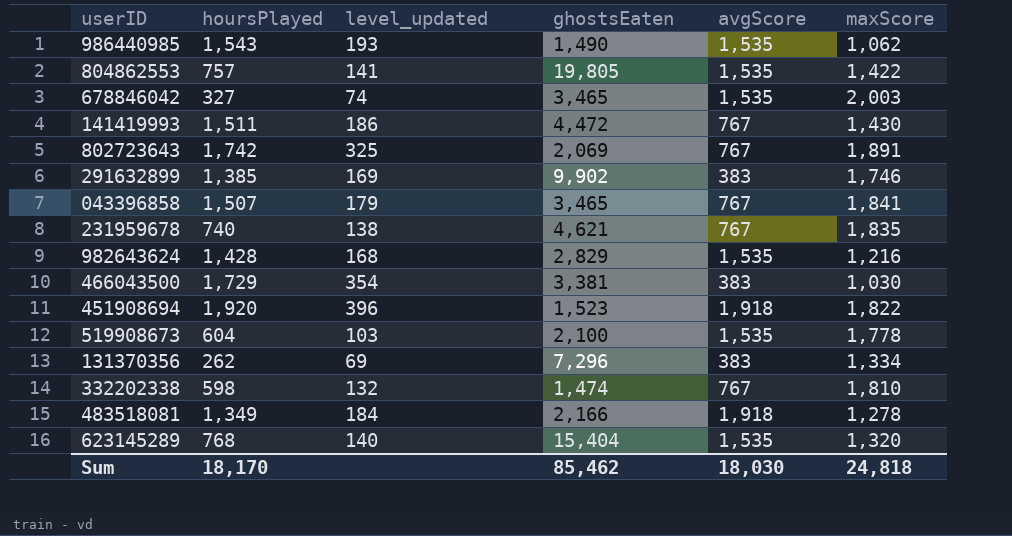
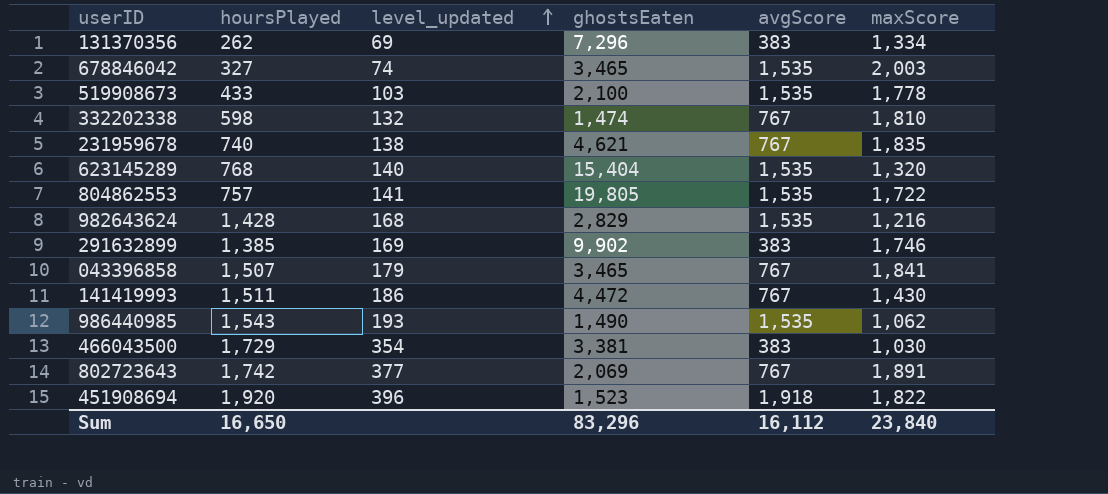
row order: none -> level_updated ascending
row 483518081: 1,349 | 184 | 2,166 | 1,918 | 1,278 -> none
519908673 | hoursPlayed: 604 -> 433
804862553 | maxScore: 1,422 -> 1,722
802723643 | level_updated: 325 -> 377
Sum | hoursPlayed: 18,170 -> 16,650
Sum | ghostsEaten: 85,462 -> 83,296
Sum | avgScore: 18,030 -> 16,112
Sum | maxScore: 24,818 -> 23,840

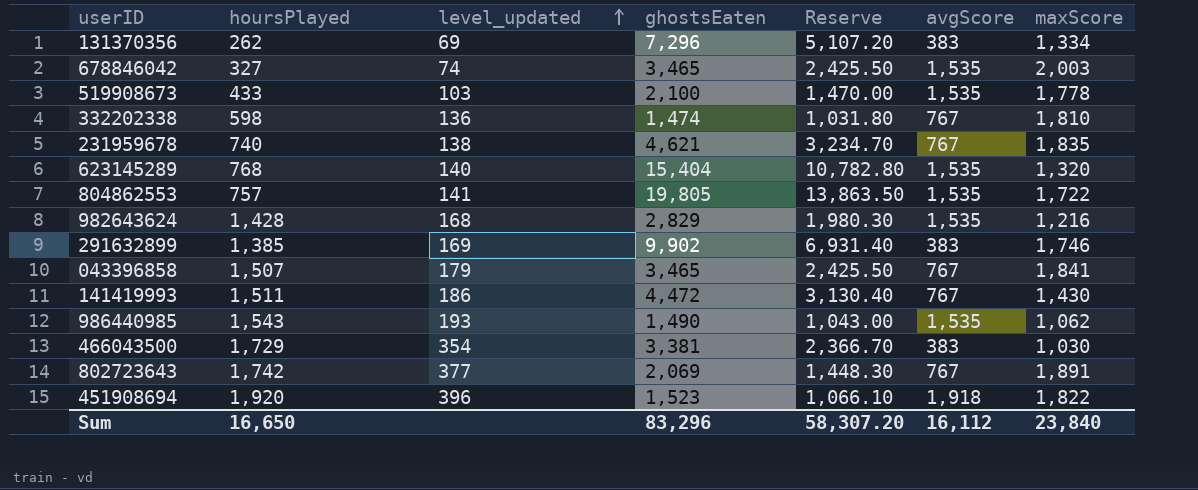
column Reserve | formula: none -> [ghostsEaten] * 0.7
332202338 | level_updated: 132 -> 136

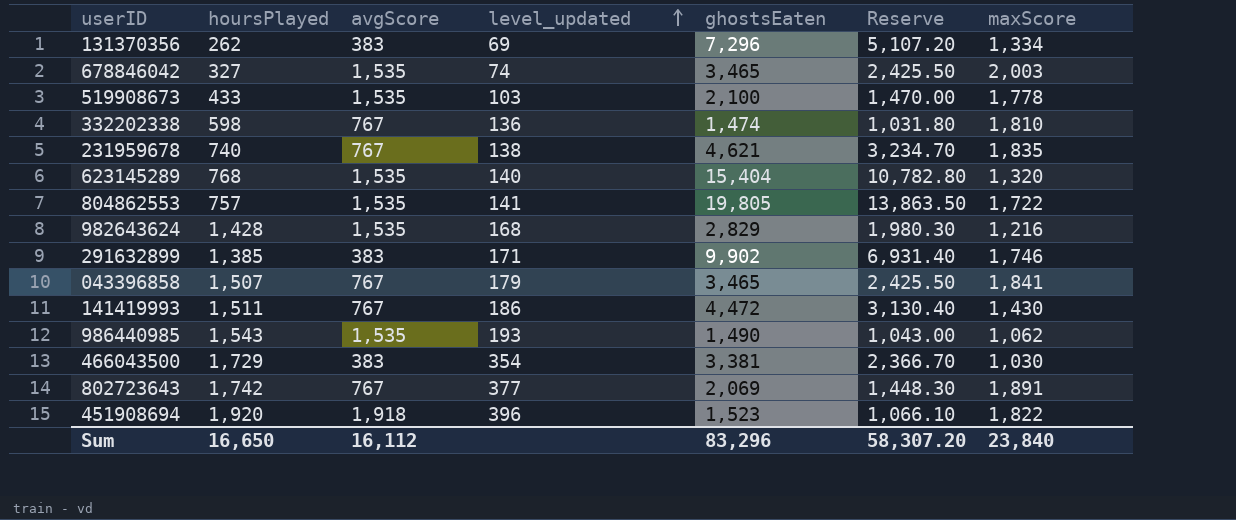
column avgScore | position: 6 -> 3
291632899 | level_updated: 169 -> 171

